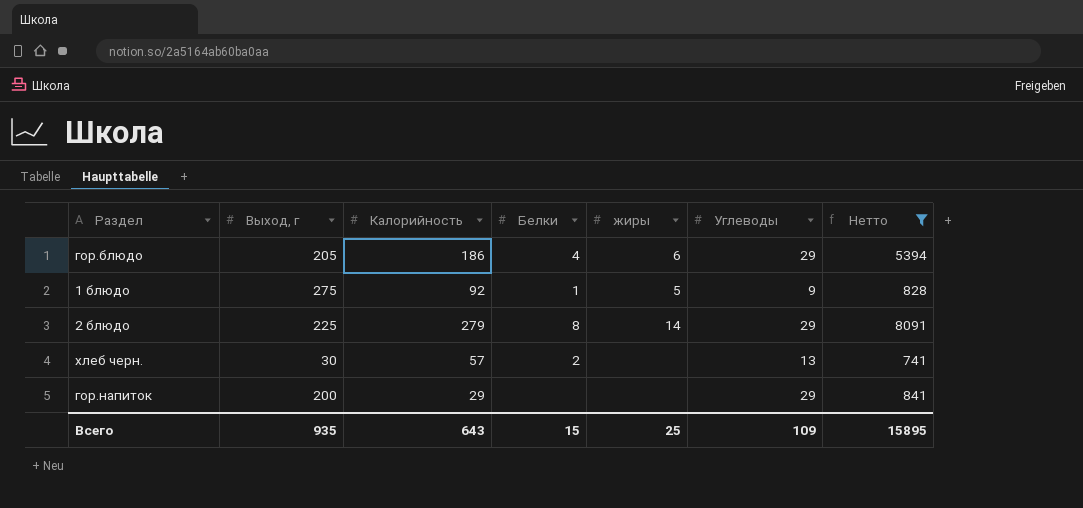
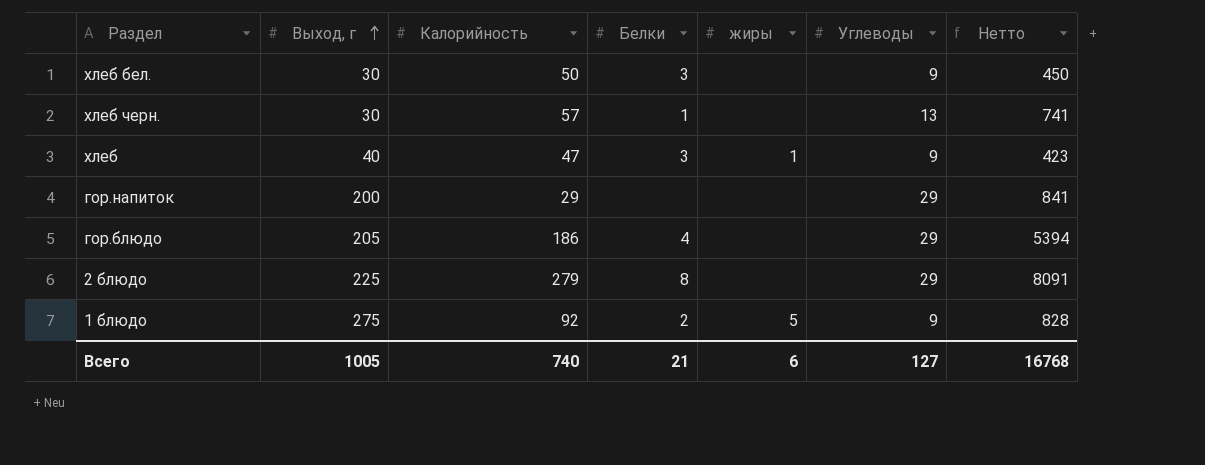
filter: Нетто >= 741 -> none
row order: none -> Выход, г ascending
хлеб черн. | Белки: 2 -> 1
гор.блюдо | жиры: 6 -> none
2 блюдо | жиры: 14 -> none
1 блюдо | Белки: 1 -> 2
Всего | Выход, г: 935 -> 1005
Всего | Калорийность: 643 -> 740
Всего | Белки: 15 -> 21
Всего | жиры: 25 -> 6
Всего | Углеводы: 109 -> 127
Всего | Нетто: 15895 -> 16768

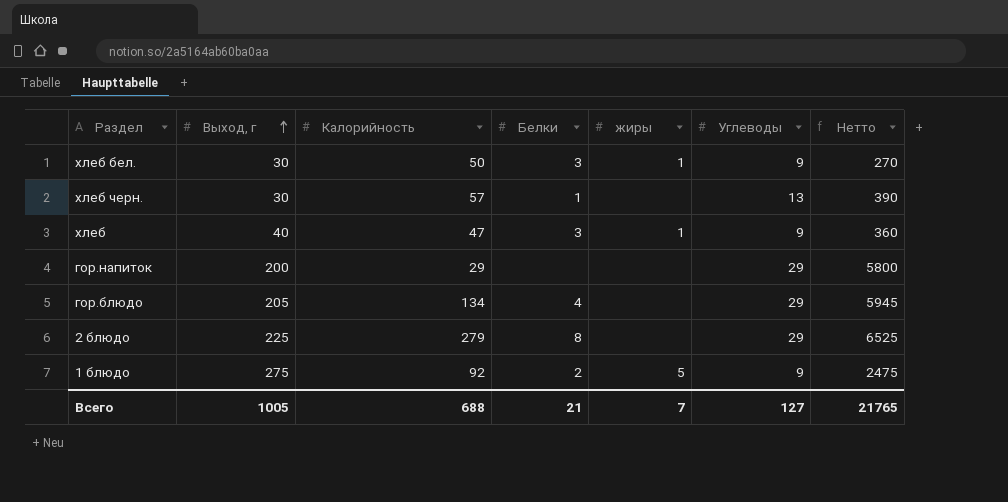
column Нетто | formula: [Калорийность] * [Углеводы] -> [Выход, г] * [Углеводы]
хлеб бел. | жиры: none -> 1
гор.блюдо | Калорийность: 186 -> 134
Всего | Калорийность: 740 -> 688
Всего | жиры: 6 -> 7
Всего | Нетто: 16768 -> 21765

